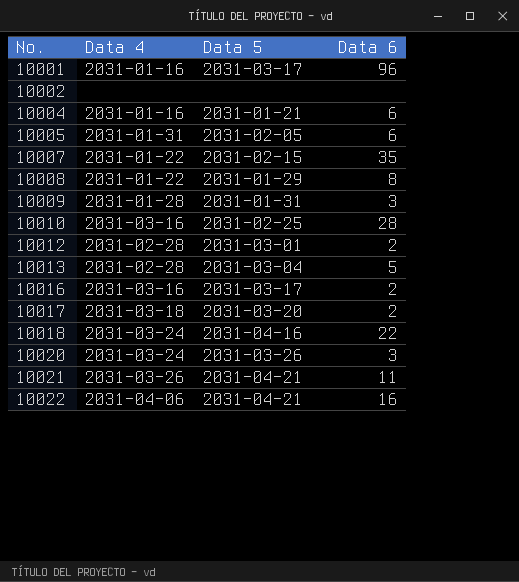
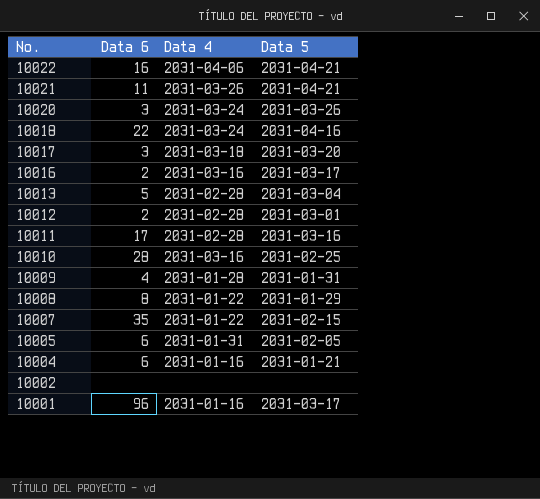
row order: No. ascending -> No. descending
column Data 6 | position: 4 -> 2
10017 | Data 6: 2 -> 3
row 10011: none -> 17 | 2031-02-28 | 2031-03-16
10009 | Data 6: 3 -> 4

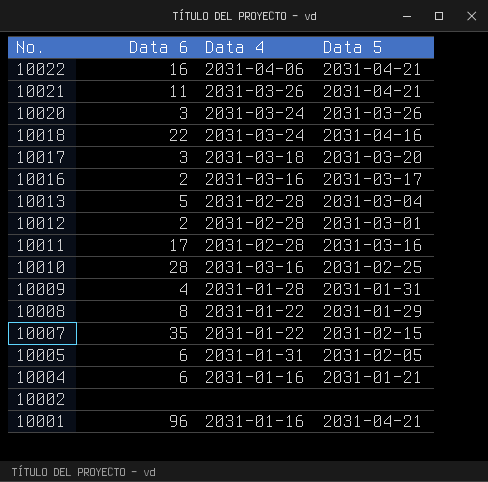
10001 | Data 5: 2031-03-17 -> 2031-04-21

